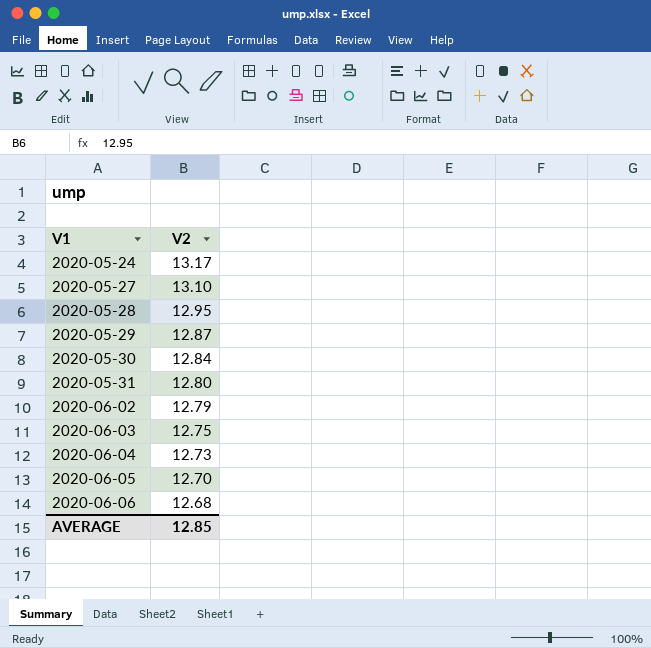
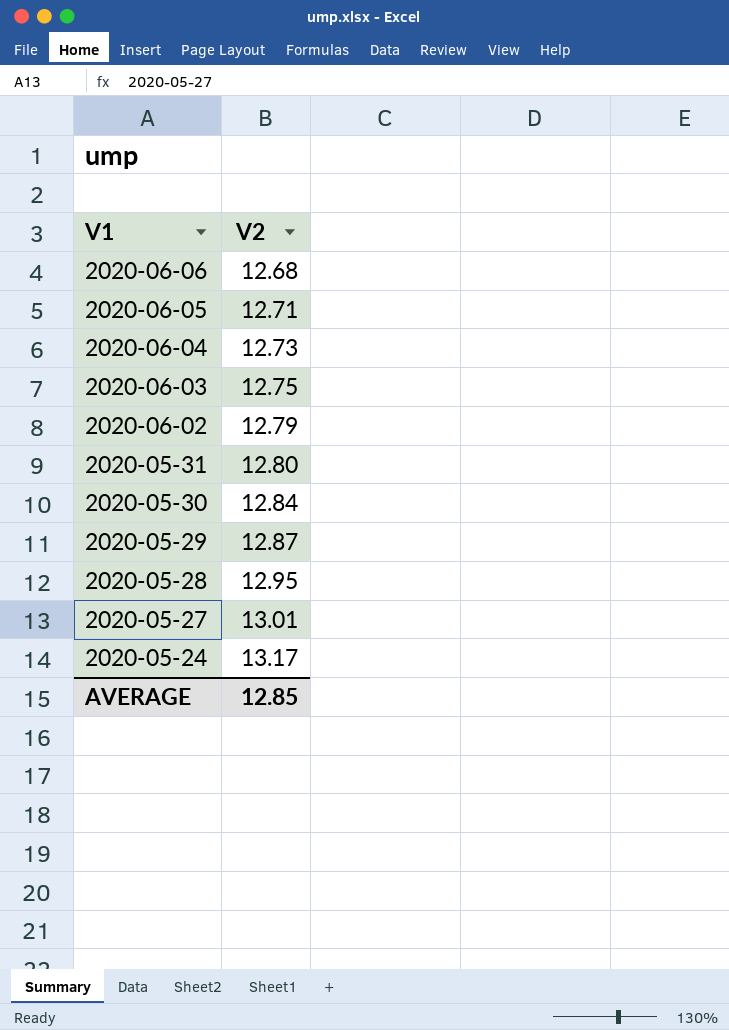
row order: V1 ascending -> V1 descending
2020-06-05 | V2: 12.70 -> 12.71
2020-05-27 | V2: 13.10 -> 13.01

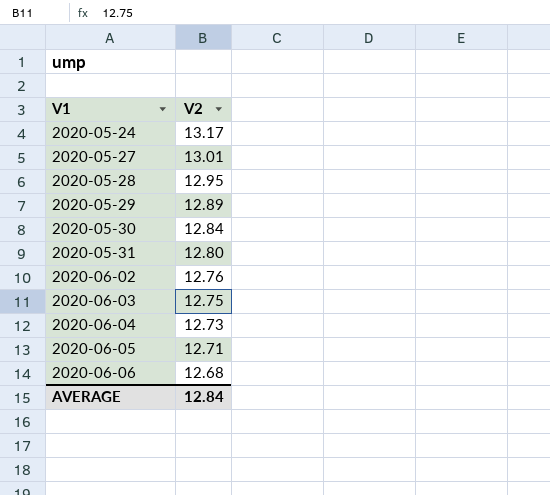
row order: V1 descending -> V1 ascending
2020-05-29 | V2: 12.87 -> 12.89
2020-06-02 | V2: 12.79 -> 12.76
AVERAGE | V2: 12.85 -> 12.84

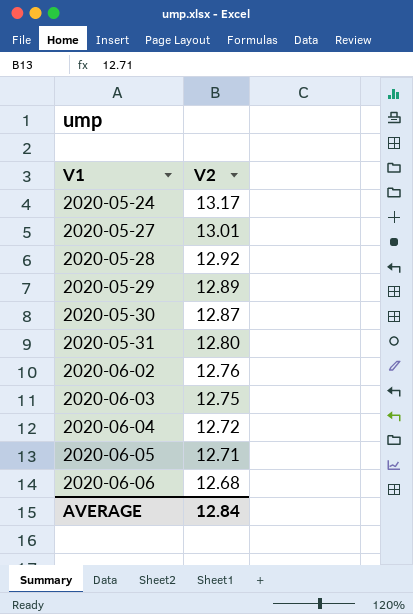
2020-05-28 | V2: 12.95 -> 12.92
2020-05-30 | V2: 12.84 -> 12.87
2020-06-04 | V2: 12.73 -> 12.72

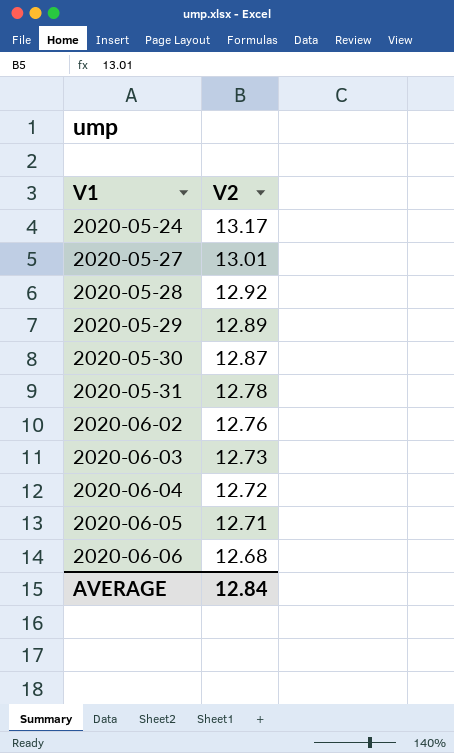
2020-05-31 | V2: 12.80 -> 12.78
2020-06-03 | V2: 12.75 -> 12.73

